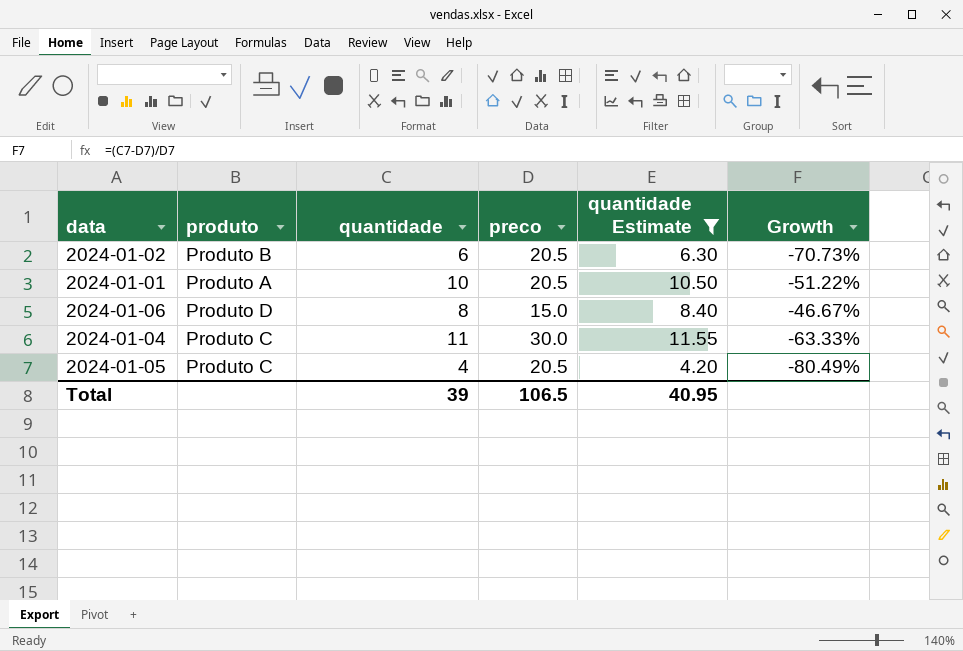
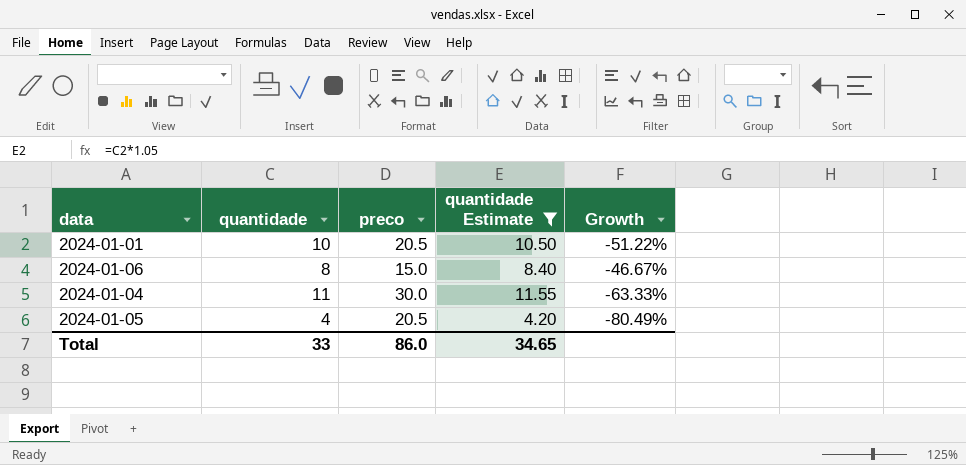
column produto | position: 2 -> none
row 2024-01-02: Produto B | 6 | 20.5 | 6.30 | -70.73% -> none
Total | quantidade: 39 -> 33
Total | preco: 106.5 -> 86.0
Total | quantidade Estimate: 40.95 -> 34.65

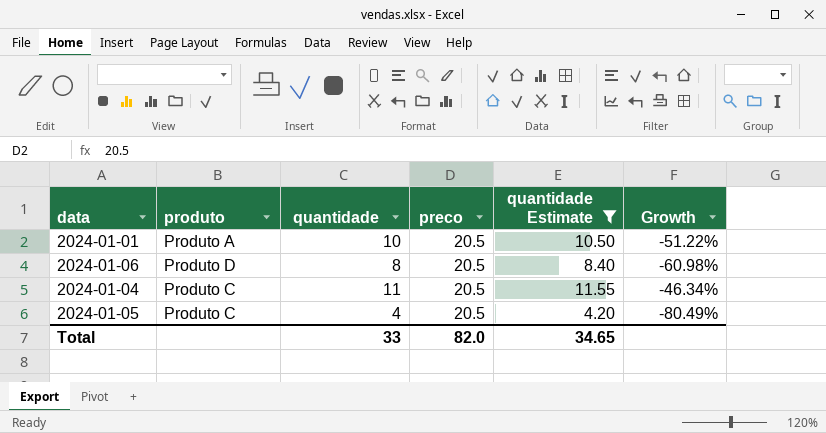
column produto | position: none -> 2
2024-01-06 | preco: 15.0 -> 20.5
2024-01-06 | Growth: -46.67% -> -60.98%
2024-01-04 | preco: 30.0 -> 20.5
2024-01-04 | Growth: -63.33% -> -46.34%
Total | preco: 86.0 -> 82.0

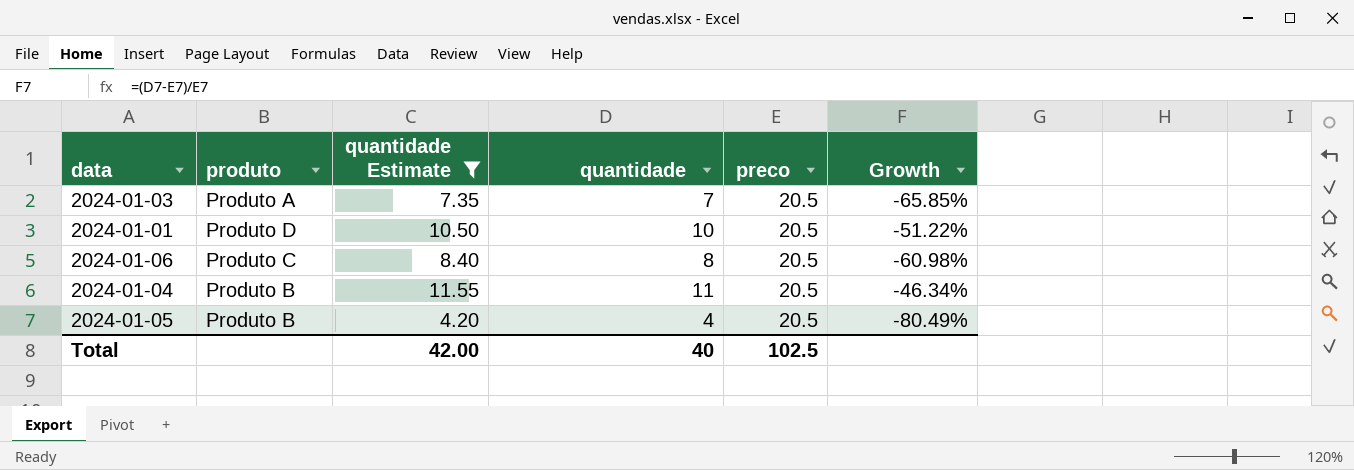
column quantidade Estimate | position: 5 -> 3
row 2024-01-03: none -> Produto A | 7.35 | 7 | 20.5 | -65.85%
2024-01-01 | produto: Produto A -> Produto D
2024-01-06 | produto: Produto D -> Produto C
2024-01-04 | produto: Produto C -> Produto B
2024-01-05 | produto: Produto C -> Produto B
Total | quantidade Estimate: 34.65 -> 42.00
Total | quantidade: 33 -> 40
Total | preco: 82.0 -> 102.5

